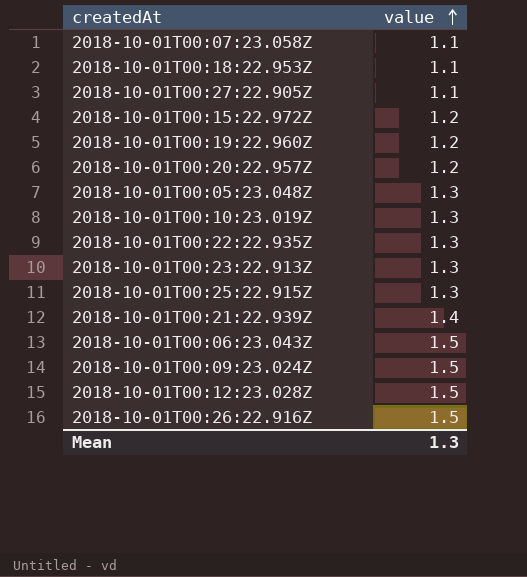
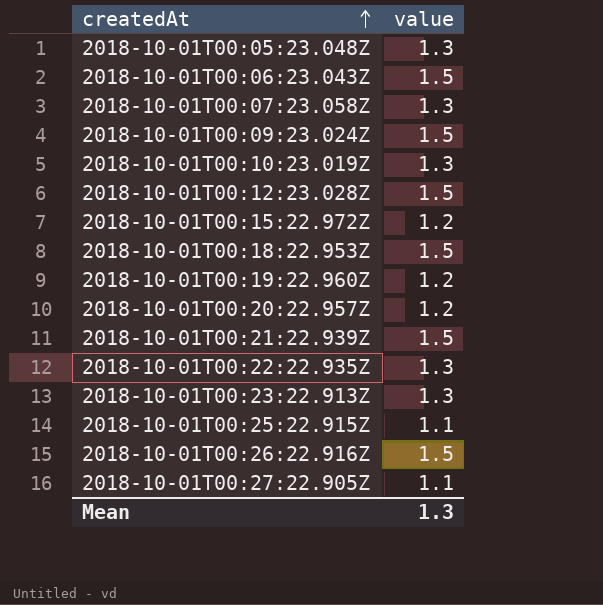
row order: value ascending -> createdAt ascending
2018-10-01T00:07:23.058Z | value: 1.1 -> 1.3
2018-10-01T00:18:22.953Z | value: 1.1 -> 1.5
2018-10-01T00:21:22.939Z | value: 1.4 -> 1.5
2018-10-01T00:25:22.915Z | value: 1.3 -> 1.1

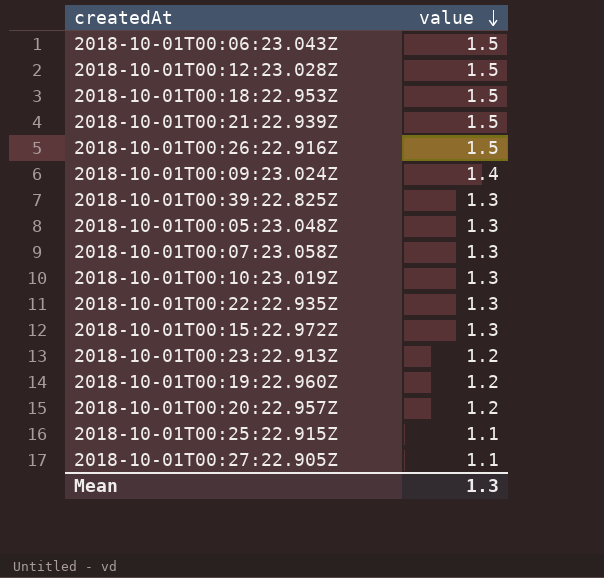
row order: createdAt ascending -> value descending
2018-10-01T00:09:23.024Z | value: 1.5 -> 1.4
row 2018-10-01T00:39:22.825Z: none -> 1.3
2018-10-01T00:15:22.972Z | value: 1.2 -> 1.3
2018-10-01T00:23:22.913Z | value: 1.3 -> 1.2

